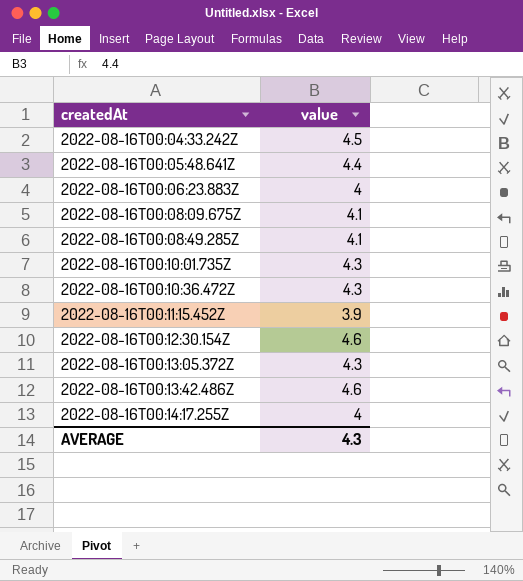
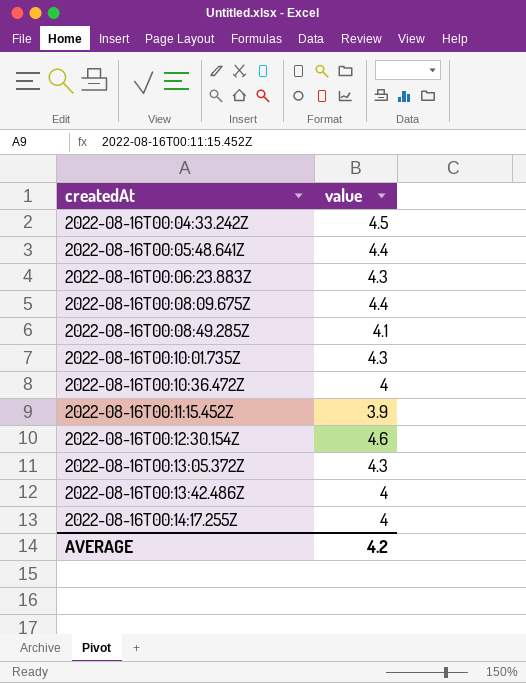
2022-08-16T00:06:23.883Z | value: 4 -> 4.3
2022-08-16T00:08:09.675Z | value: 4.1 -> 4.4
2022-08-16T00:10:36.472Z | value: 4.3 -> 4
2022-08-16T00:13:42.486Z | value: 4.6 -> 4
AVERAGE | value: 4.3 -> 4.2

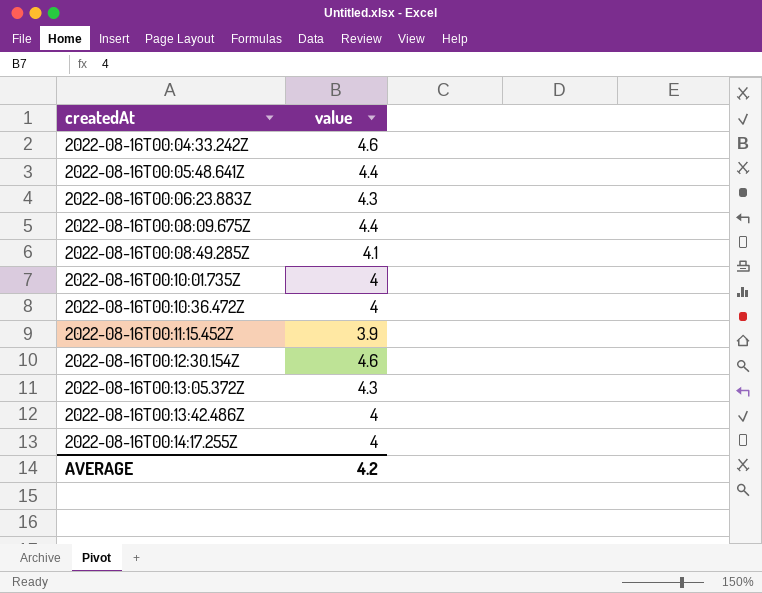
2022-08-16T00:04:33.242Z | value: 4.5 -> 4.6
2022-08-16T00:10:01.735Z | value: 4.3 -> 4

